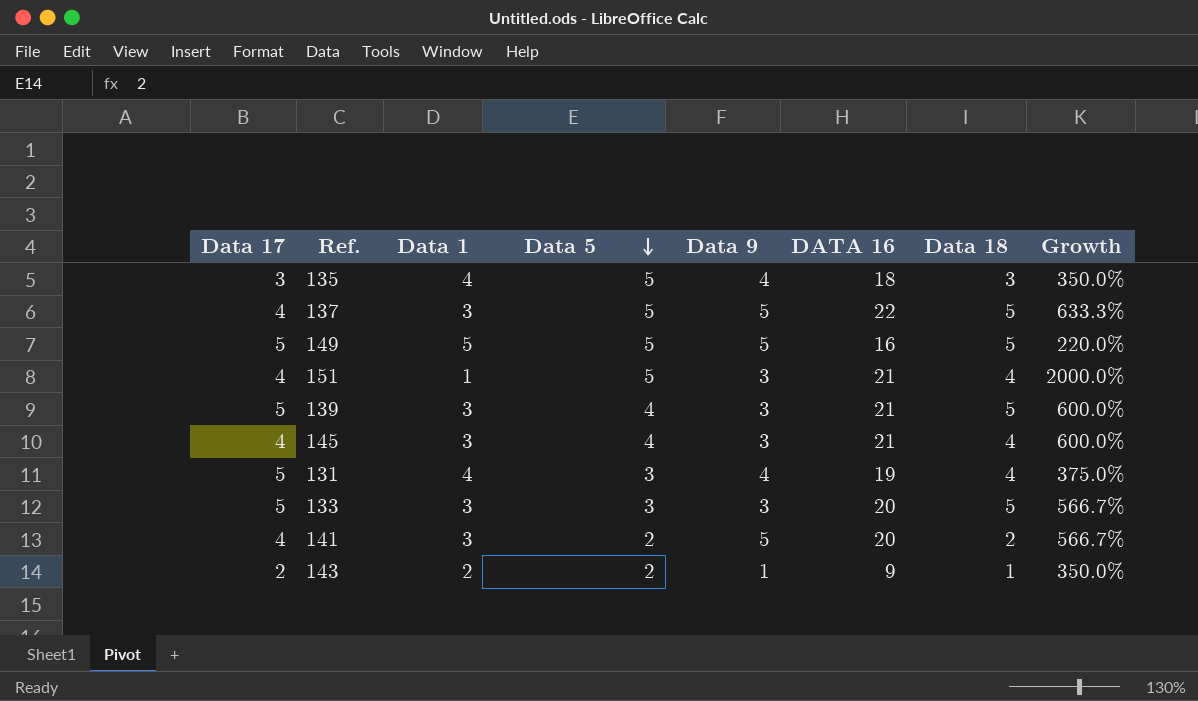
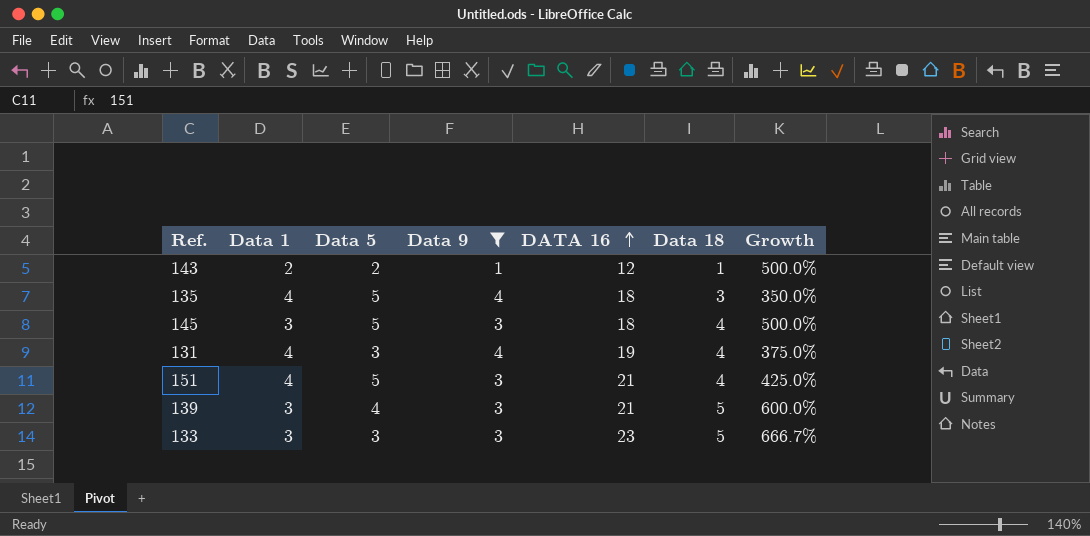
filter: none -> Data 9 != 5
row order: Data 5 descending -> DATA 16 ascending
column Data 17 | position: 1 -> none
143 | DATA 16: 9 -> 12
143 | Growth: 350.0% -> 500.0%
145 | Data 5: 4 -> 5
145 | DATA 16: 21 -> 18
145 | Growth: 600.0% -> 500.0%
151 | Data 1: 1 -> 4
151 | Growth: 2000.0% -> 425.0%
133 | DATA 16: 20 -> 23
133 | Growth: 566.7% -> 666.7%

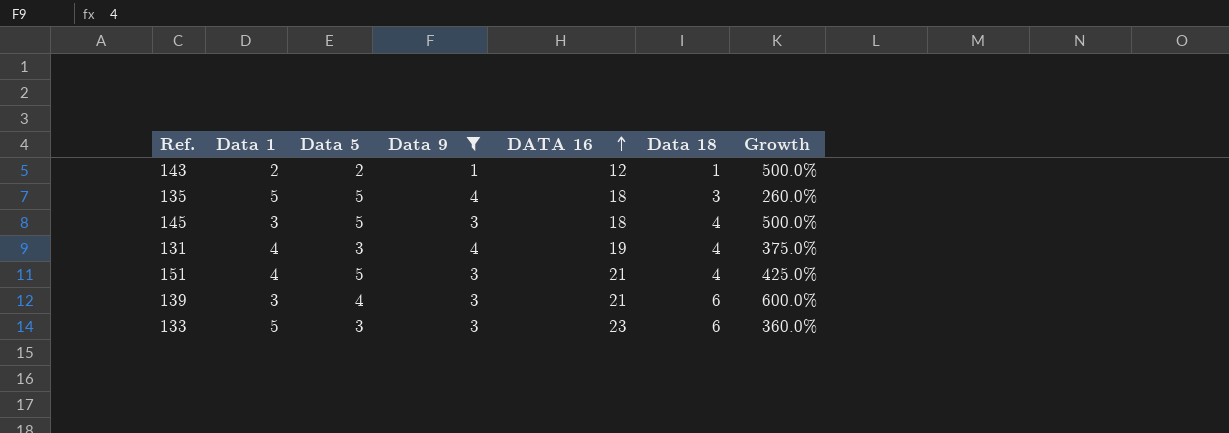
135 | Data 1: 4 -> 5
135 | Growth: 350.0% -> 260.0%
139 | Data 18: 5 -> 6
133 | Data 1: 3 -> 5
133 | Data 18: 5 -> 6
133 | Growth: 666.7% -> 360.0%

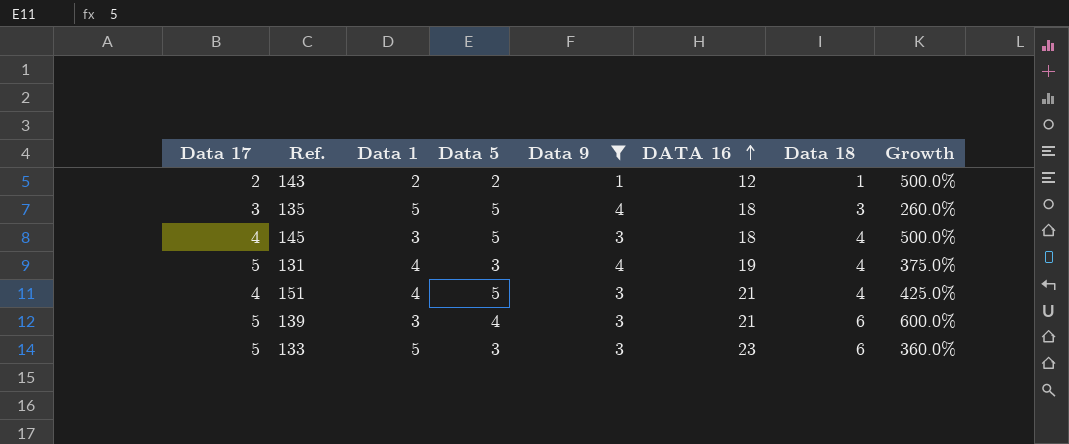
column Data 17 | position: none -> 1

